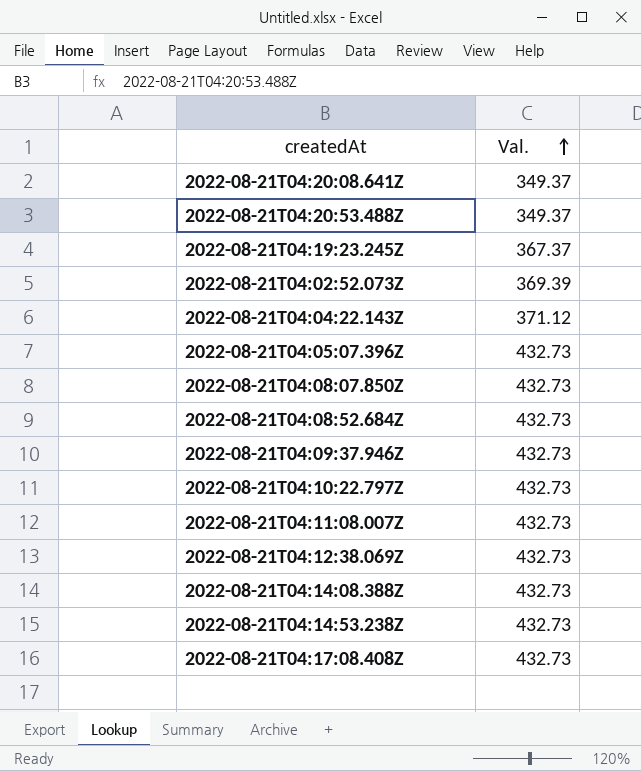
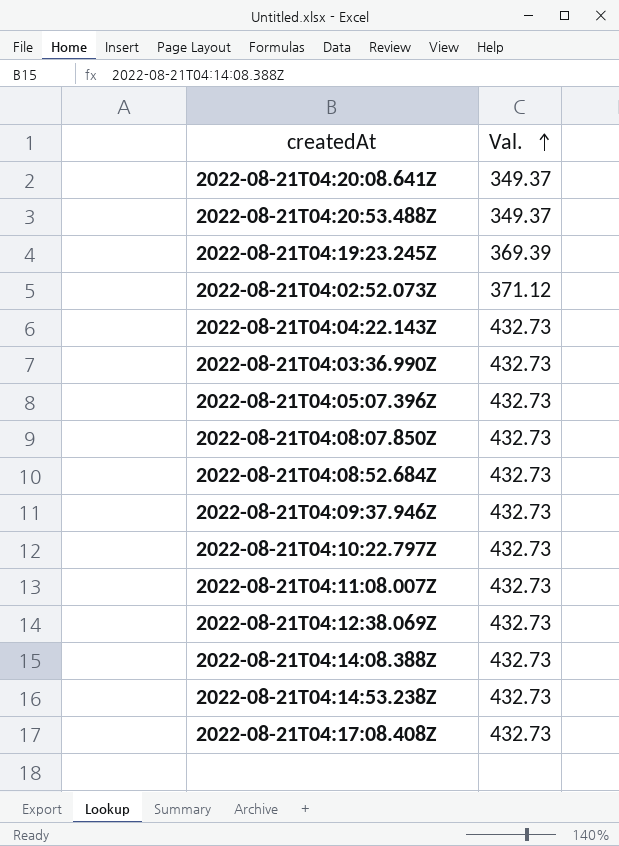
2022-08-21T04:19:23.245Z | Val.: 367.37 -> 369.39
2022-08-21T04:02:52.073Z | Val.: 369.39 -> 371.12
2022-08-21T04:04:22.143Z | Val.: 371.12 -> 432.73
row 2022-08-21T04:03:36.990Z: none -> 432.73

